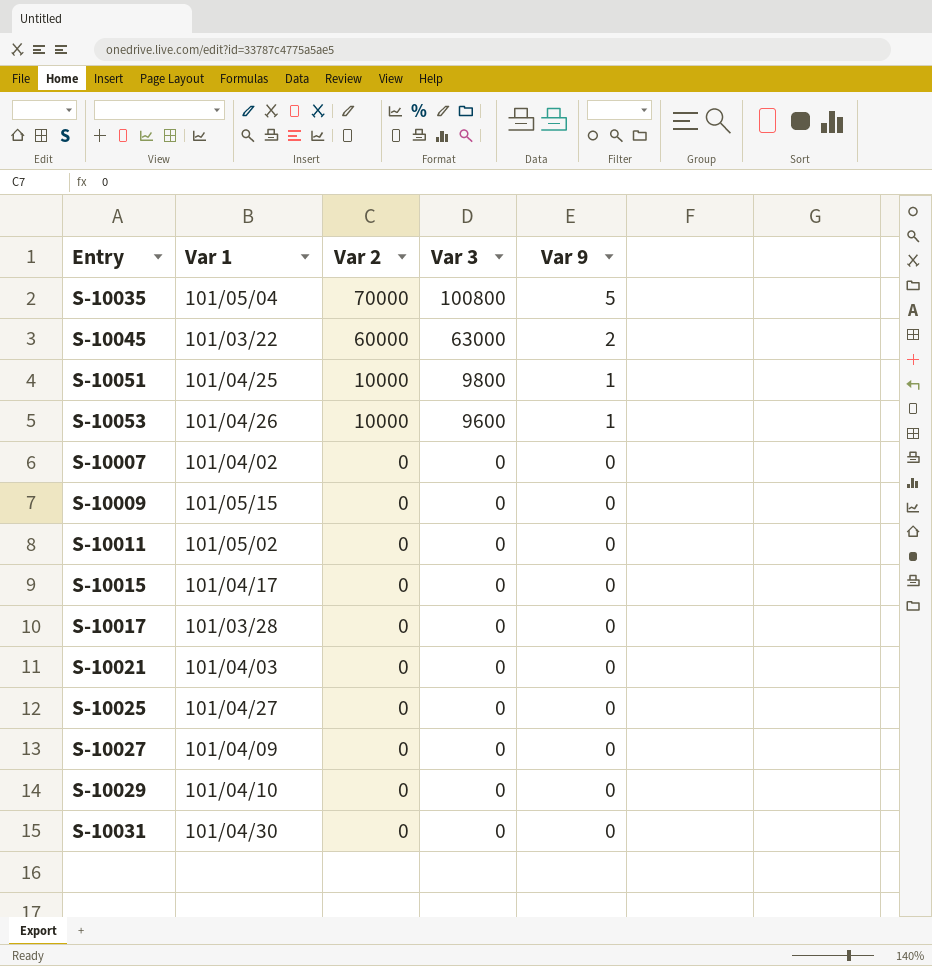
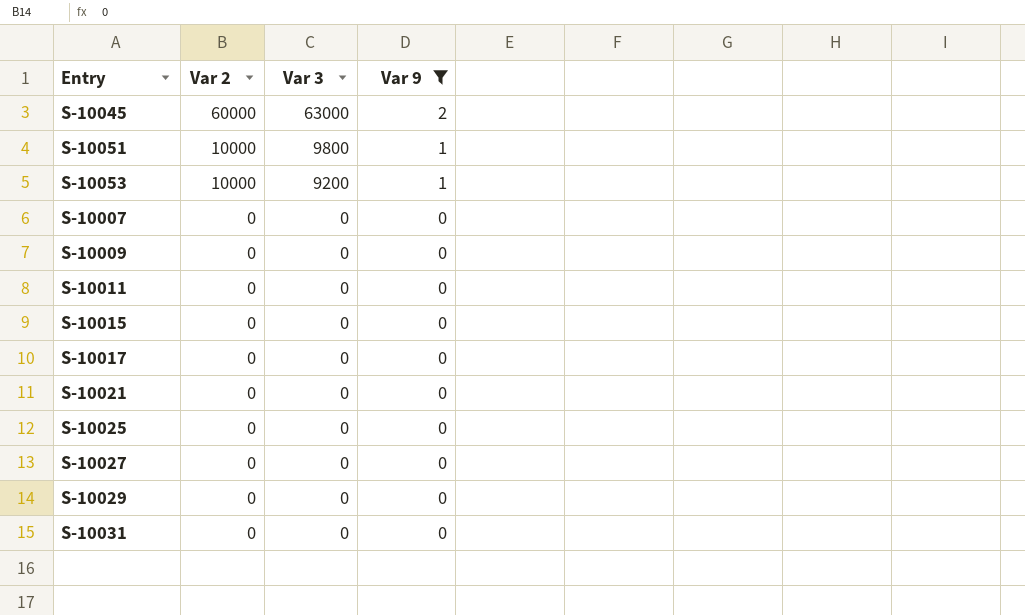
filter: none -> Var 9 != 5
column Var 1 | position: 2 -> none
S-10053 | Var 3: 9600 -> 9200

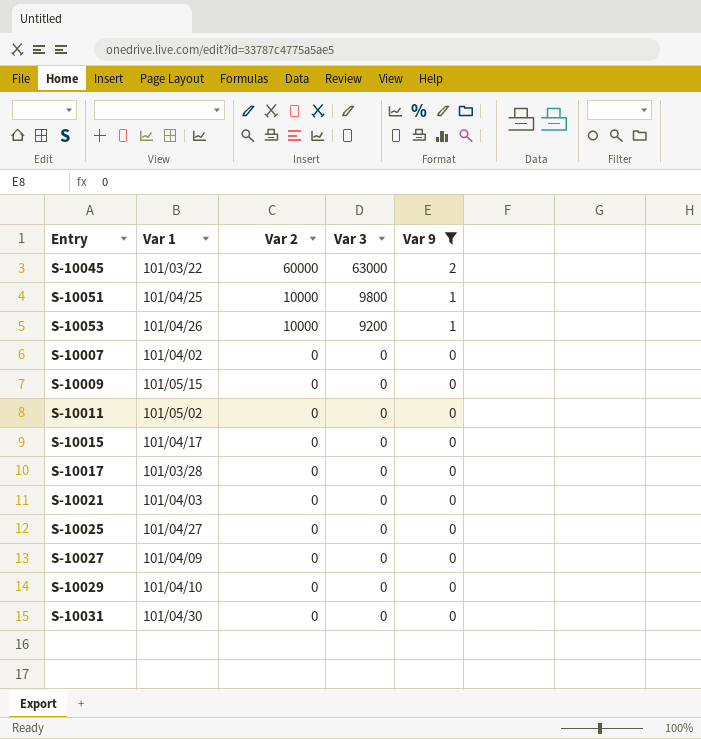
column Var 1 | position: none -> 2

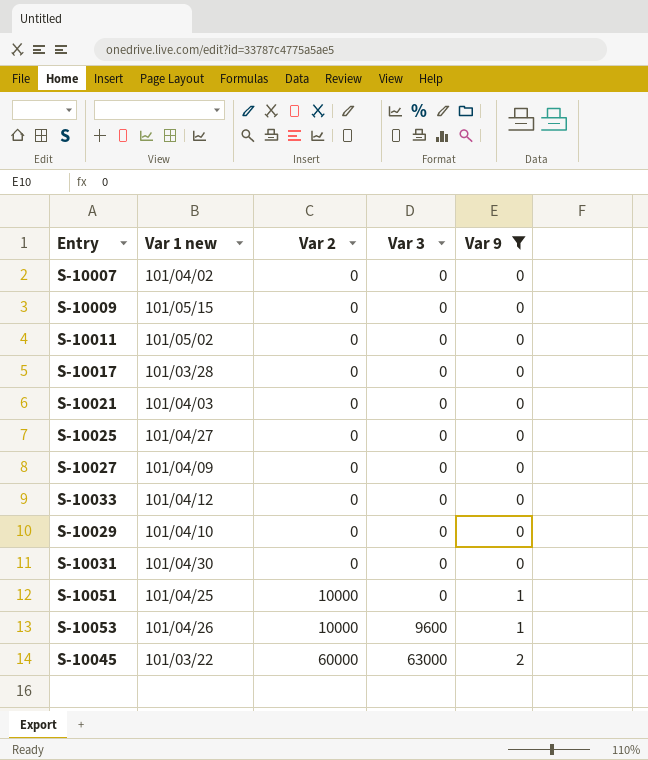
row order: Var 2 descending -> Var 2 ascending
column name: Var 1 -> Var 1 new
row S-10015: 101/04/17 | 0 | 0 | 0 -> none
row S-10033: none -> 101/04/12 | 0 | 0 | 0
S-10051 | Var 3: 9800 -> 0
S-10053 | Var 3: 9200 -> 9600

